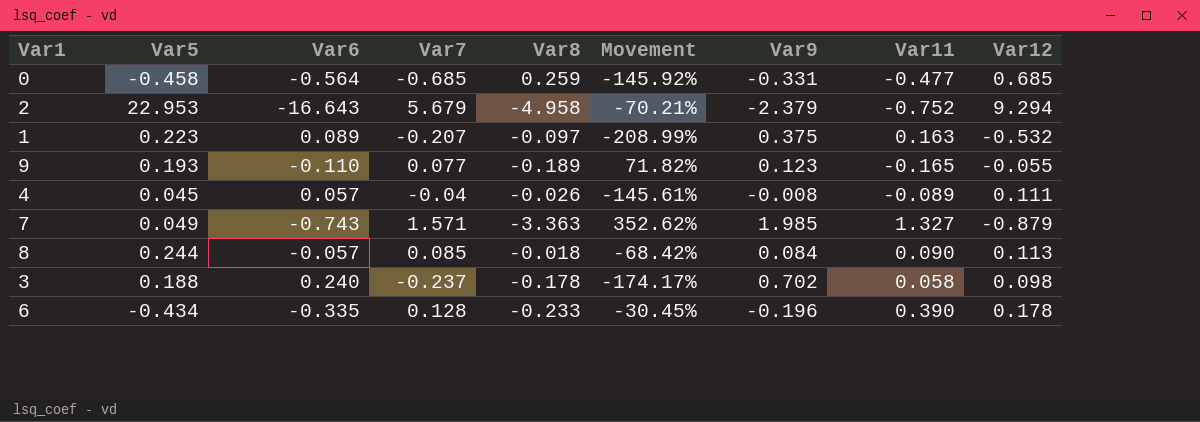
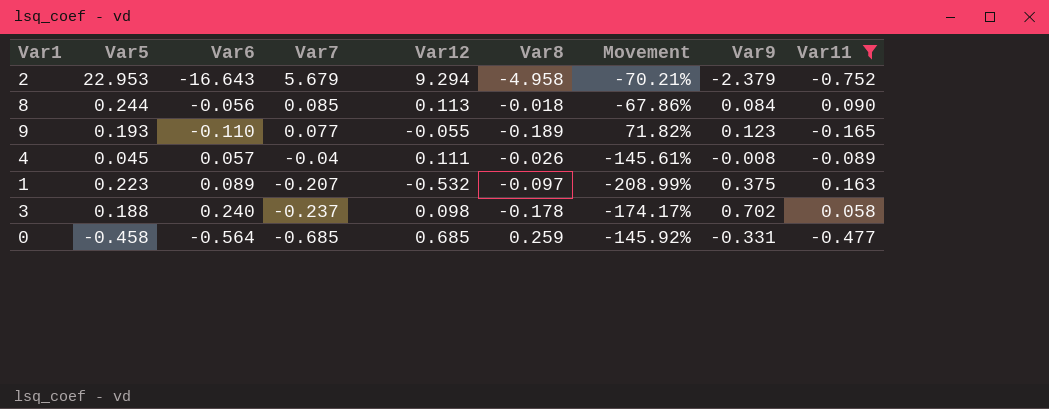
filter: none -> Var11 <= 0.163
row order: none -> Var7 descending
column Var12 | position: 9 -> 5
8 | Var6: -0.057 -> -0.056
8 | Movement: -68.42% -> -67.86%

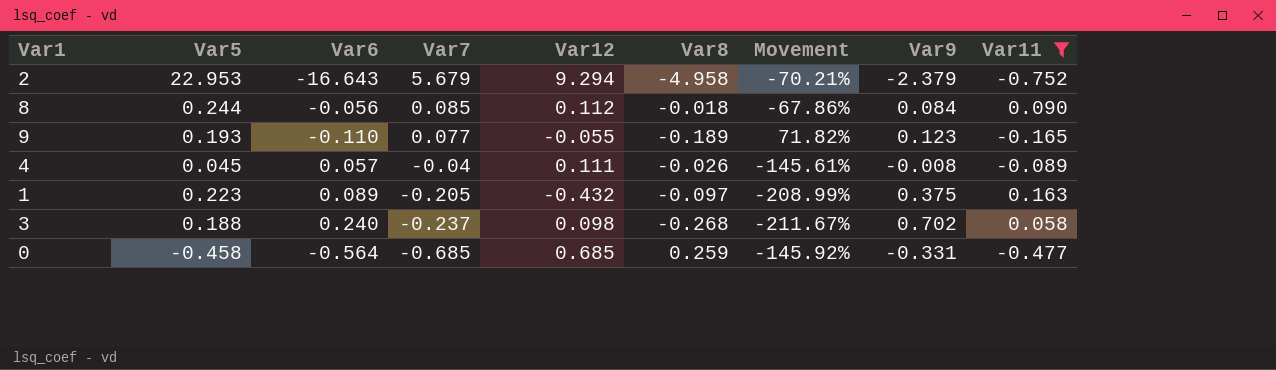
8 | Var12: 0.113 -> 0.112
1 | Var7: -0.207 -> -0.205
1 | Var12: -0.532 -> -0.432
3 | Var8: -0.178 -> -0.268
3 | Movement: -174.17% -> -211.67%

